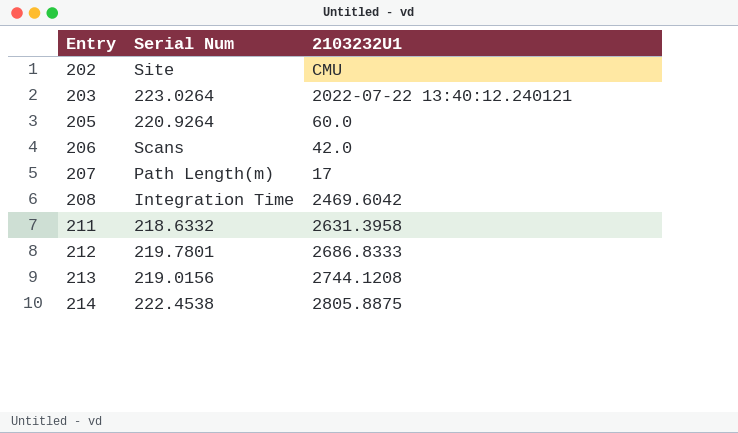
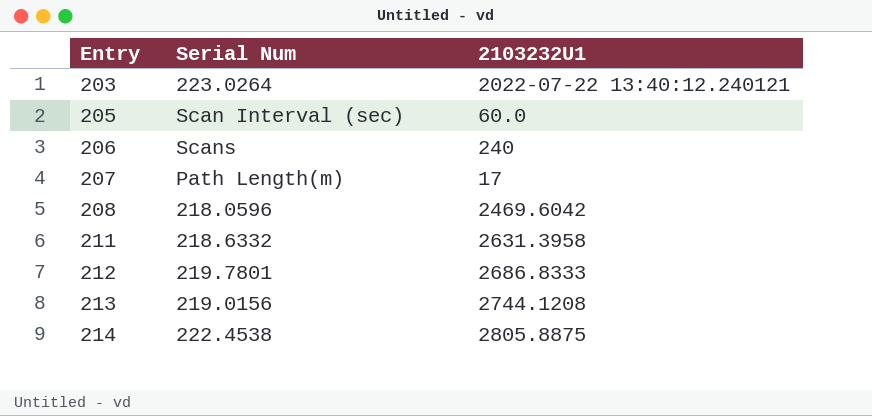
row 202: Site | CMU -> none
205 | Serial Num: 220.9264 -> Scan Interval (sec)
206 | 2103232U1: 42.0 -> 240
208 | Serial Num: Integration Time -> 218.0596

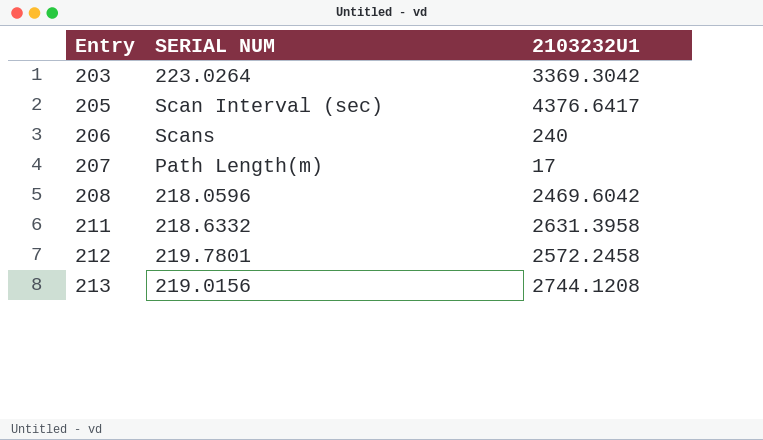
column name: Serial Num -> SERIAL NUM
row 214: 222.4538 | 2805.8875 -> none
203 | 2103232U1: 2022-07-22 13:40:12.240121 -> 3369.3042
205 | 2103232U1: 60.0 -> 4376.6417
212 | 2103232U1: 2686.8333 -> 2572.2458

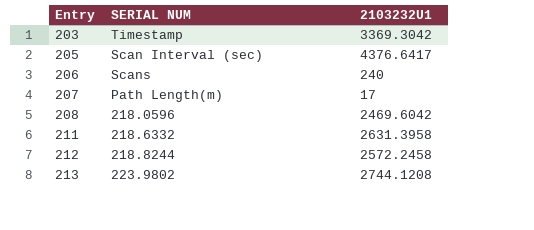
203 | SERIAL NUM: 223.0264 -> Timestamp
212 | SERIAL NUM: 219.7801 -> 218.8244
213 | SERIAL NUM: 219.0156 -> 223.9802

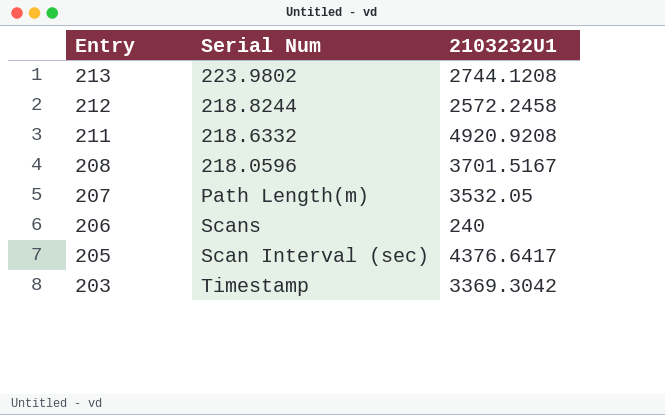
row order: Entry ascending -> Entry descending
column name: SERIAL NUM -> Serial Num
211 | 2103232U1: 2631.3958 -> 4920.9208
208 | 2103232U1: 2469.6042 -> 3701.5167
207 | 2103232U1: 17 -> 3532.05

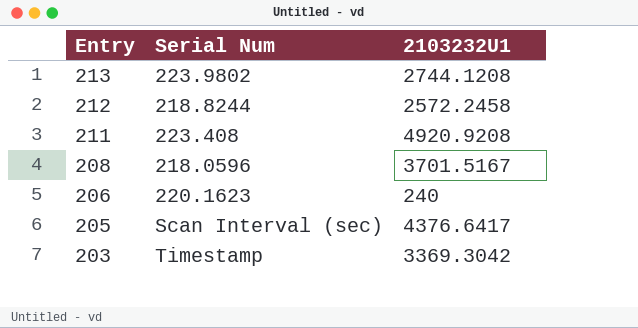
row 207: Path Length(m) | 3532.05 -> none
211 | Serial Num: 218.6332 -> 223.408
206 | Serial Num: Scans -> 220.1623

